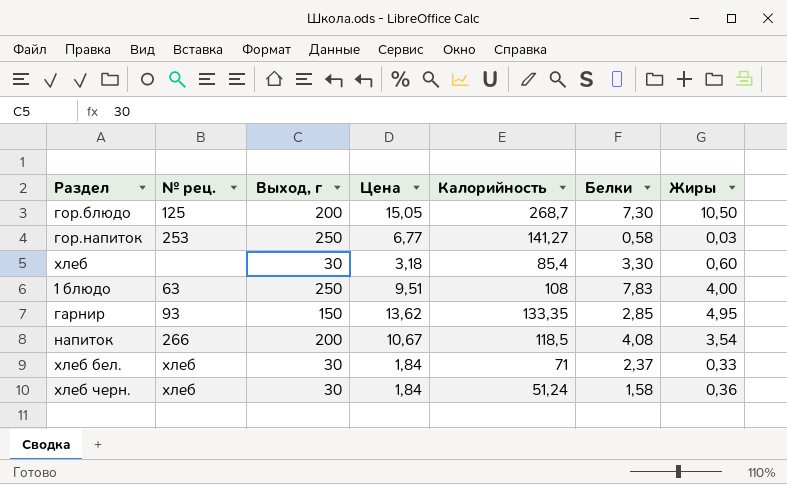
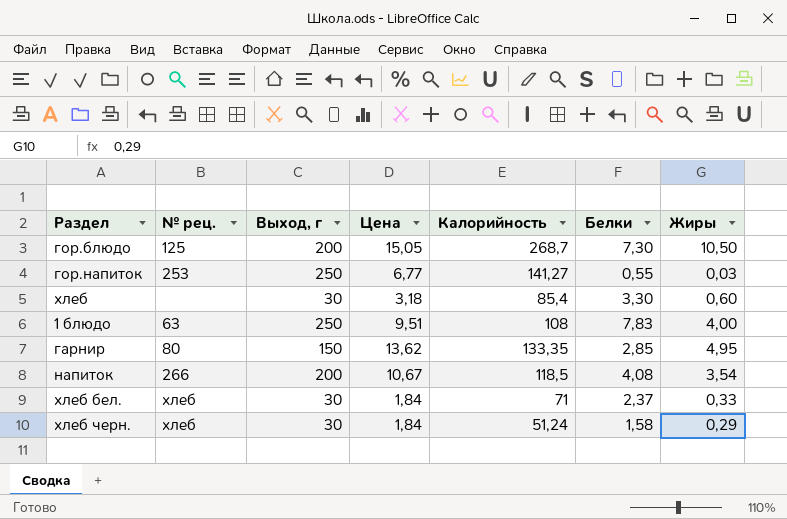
гор.напиток | Белки: 0,58 -> 0,55
гарнир | № рец.: 93 -> 80
хлеб черн. | Жиры: 0,36 -> 0,29

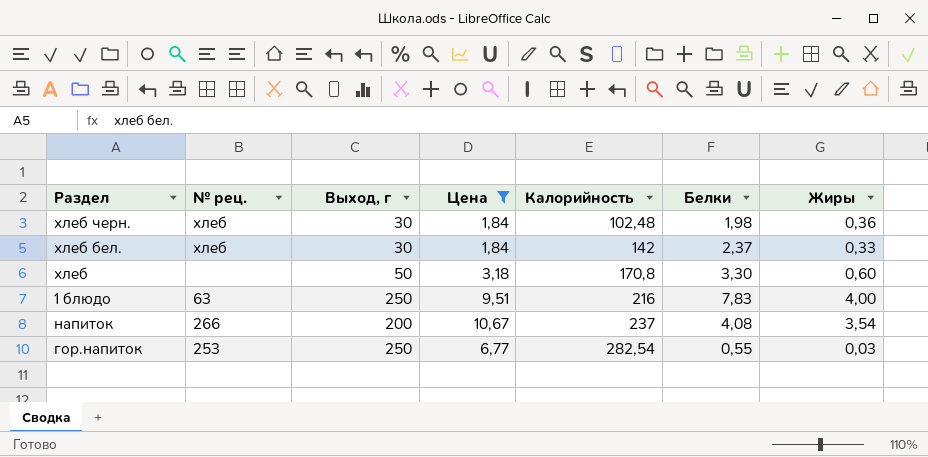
filter: none -> Цена <= 10,67
row order: none -> Калорийность ascending
хлеб черн. | Калорийность: 51,24 -> 102,48
хлеб черн. | Белки: 1,58 -> 1,98
хлеб черн. | Жиры: 0,29 -> 0,36
хлеб бел. | Калорийность: 71 -> 142
хлеб | Выход, г: 30 -> 50
хлеб | Калорийность: 85,4 -> 170,8
1 блюдо | Калорийность: 108 -> 216
напиток | Калорийность: 118,5 -> 237
гор.напиток | Калорийность: 141,27 -> 282,54

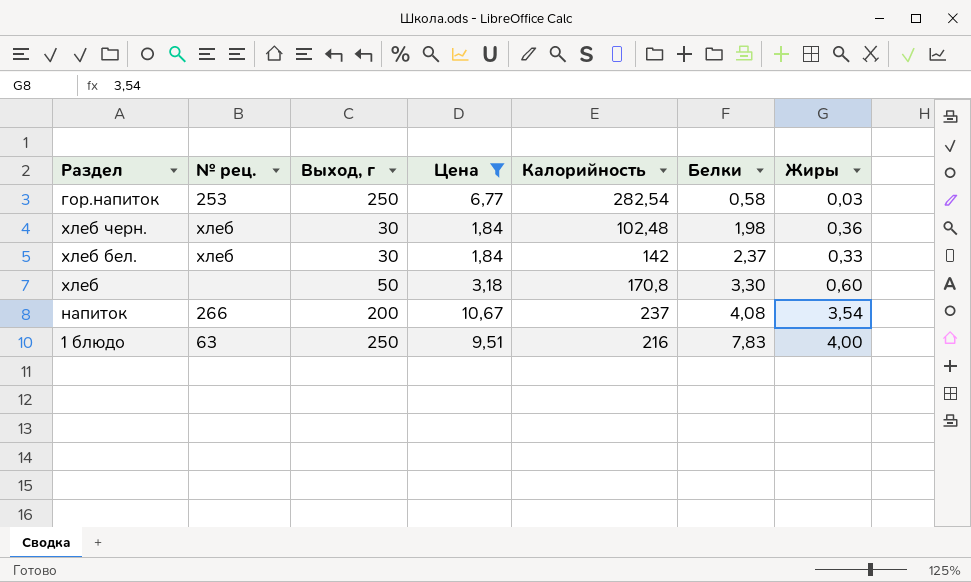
row order: Калорийность ascending -> Белки ascending
гор.напиток | Белки: 0,55 -> 0,58

